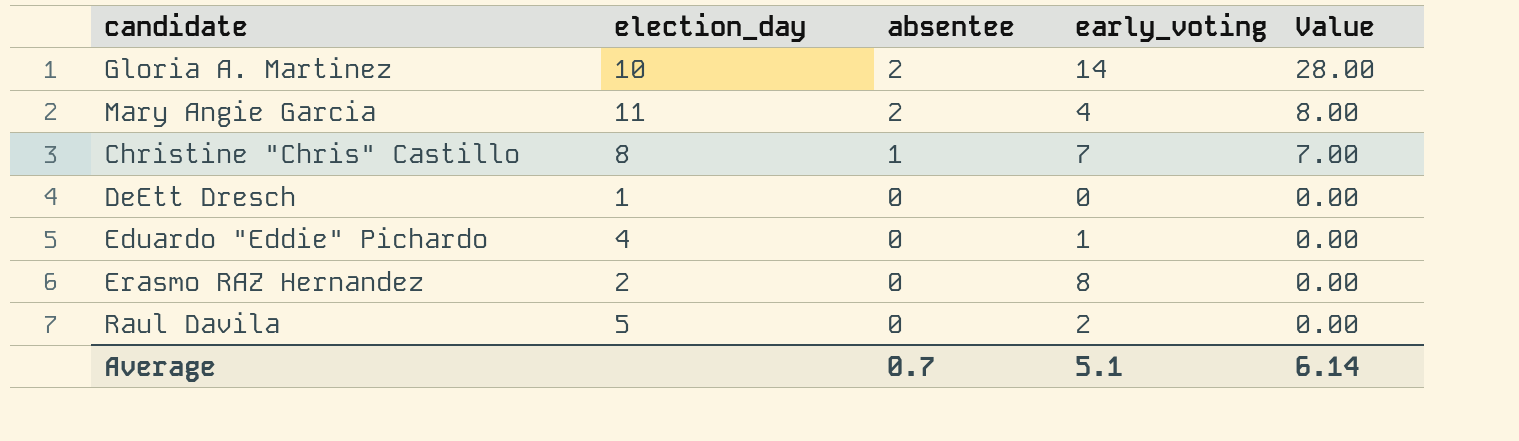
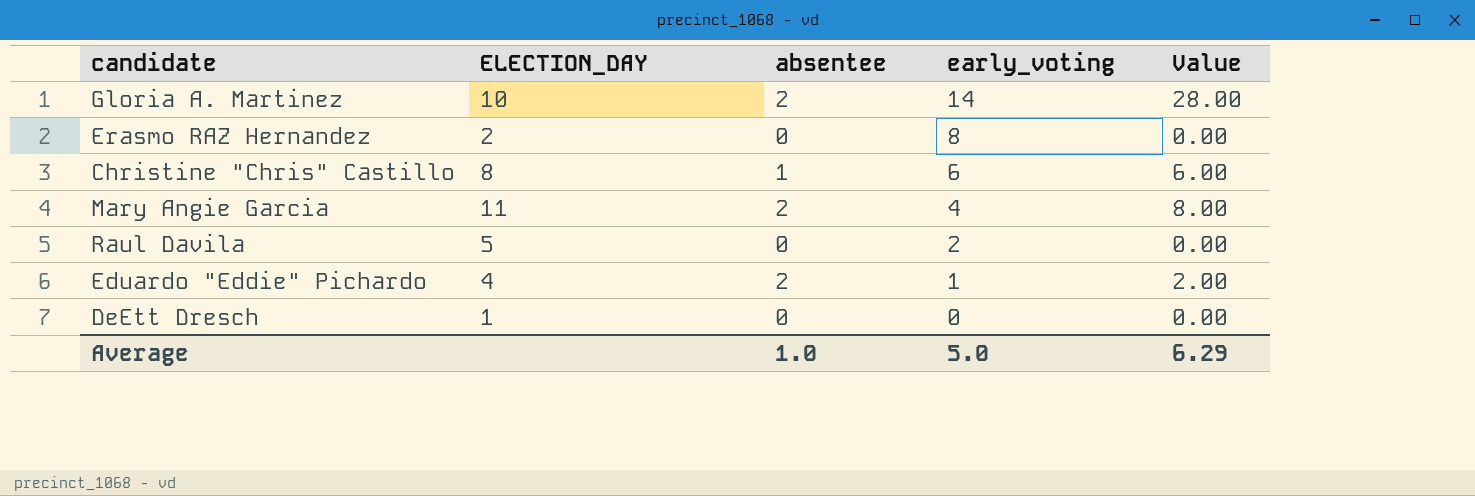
row order: absentee descending -> early_voting descending
column name: election_day -> ELECTION_DAY
Christine "Chris" Castillo | early_voting: 7 -> 6
Christine "Chris" Castillo | Value: 7.00 -> 6.00
Eduardo "Eddie" Pichardo | absentee: 0 -> 2
Eduardo "Eddie" Pichardo | Value: 0.00 -> 2.00
Average | absentee: 0.7 -> 1.0
Average | early_voting: 5.1 -> 5.0
Average | Value: 6.14 -> 6.29

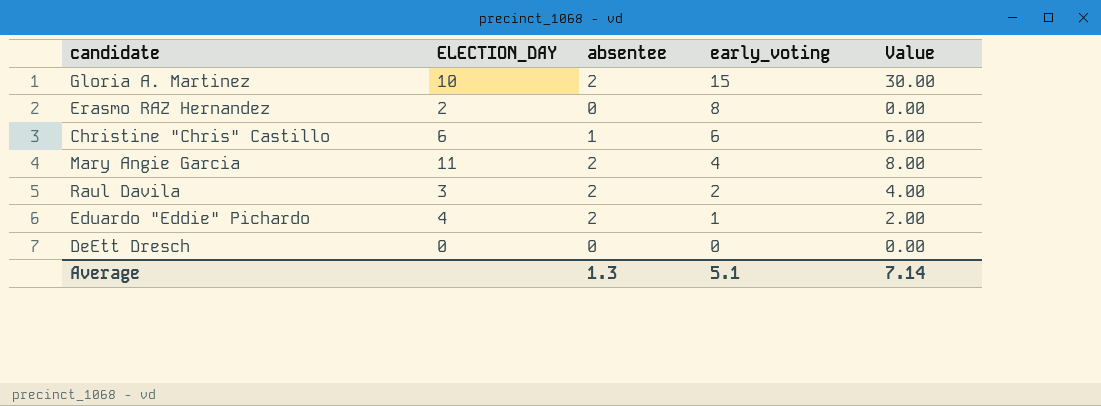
Gloria A. Martinez | early_voting: 14 -> 15
Gloria A. Martinez | Value: 28.00 -> 30.00
Christine "Chris" Castillo | ELECTION_DAY: 8 -> 6
Raul Davila | ELECTION_DAY: 5 -> 3
Raul Davila | absentee: 0 -> 2
Raul Davila | Value: 0.00 -> 4.00
DeEtt Dresch | ELECTION_DAY: 1 -> 0
Average | absentee: 1.0 -> 1.3
Average | early_voting: 5.0 -> 5.1
Average | Value: 6.29 -> 7.14

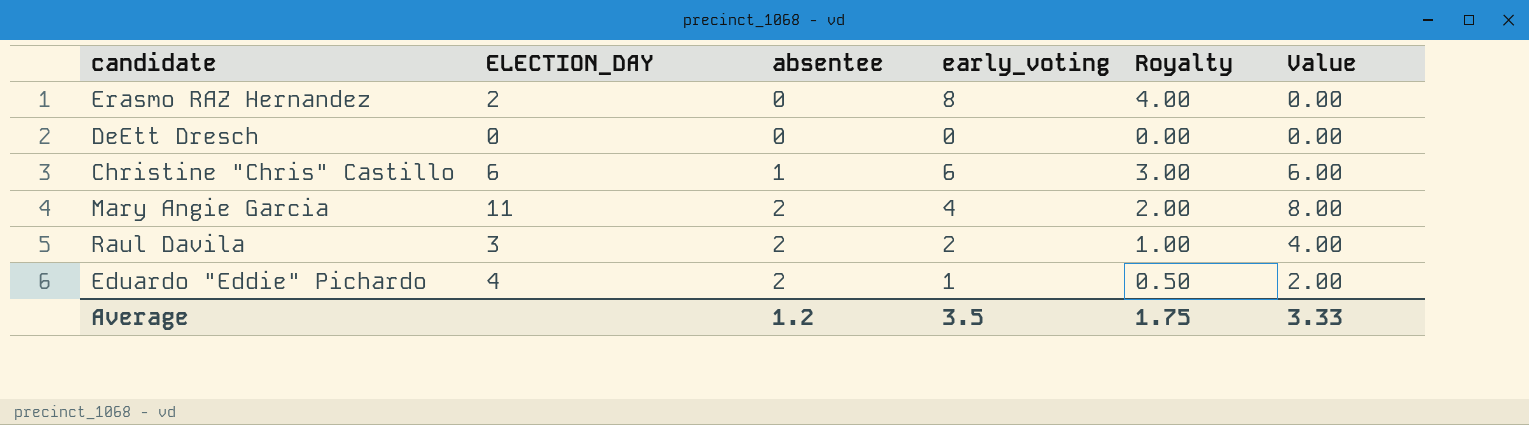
row order: early_voting descending -> absentee ascending
column Royalty | formula: none -> [early_voting] * 0.5
row Gloria A. Martinez: 10 | 2 | 15 | 30.00 -> none
Average | absentee: 1.3 -> 1.2
Average | early_voting: 5.1 -> 3.5
Average | Value: 7.14 -> 3.33

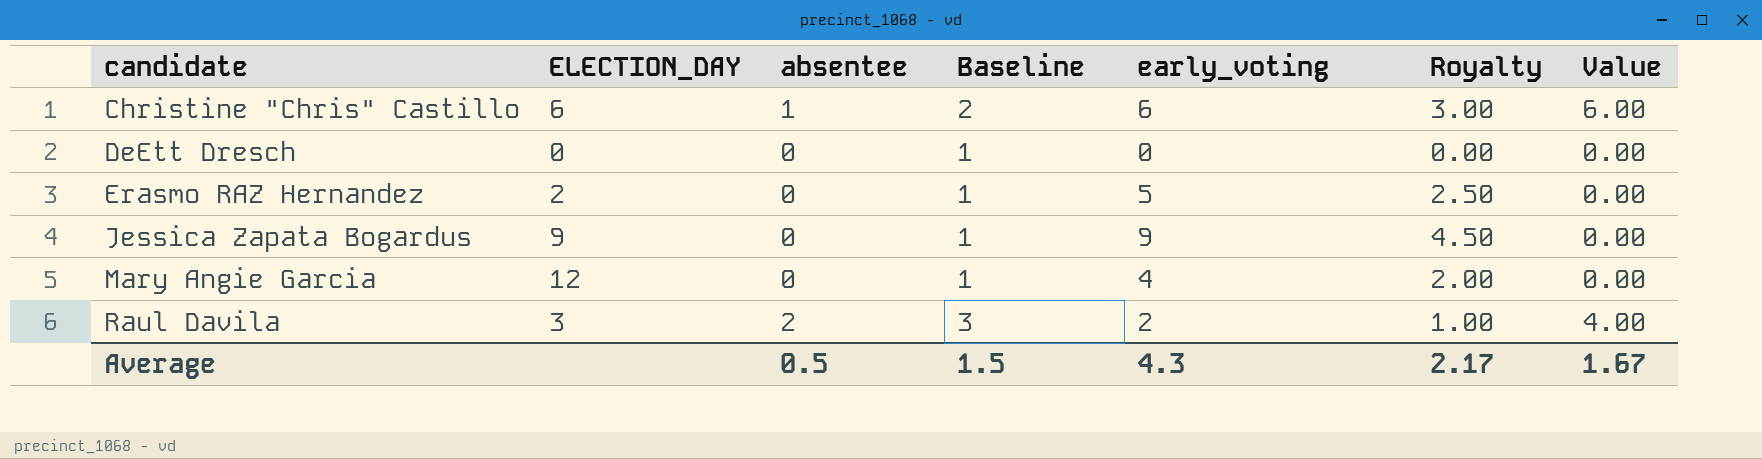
row order: absentee ascending -> candidate ascending
column Baseline | formula: none -> [absentee] + 1
row Eduardo "Eddie" Pichardo: 4 | 2 | 1 | 0.50 | 2.00 -> none
Erasmo RAZ Hernandez | early_voting: 8 -> 5
Erasmo RAZ Hernandez | Royalty: 4.00 -> 2.50
row Jessica Zapata Bogardus: none -> 9 | 0 | 1 | 9 | 4.50 | 0.00
Mary Angie Garcia | ELECTION_DAY: 11 -> 12
Mary Angie Garcia | absentee: 2 -> 0
Mary Angie Garcia | Value: 8.00 -> 0.00
Average | absentee: 1.2 -> 0.5
Average | early_voting: 3.5 -> 4.3
Average | Royalty: 1.75 -> 2.17
Average | Value: 3.33 -> 1.67

